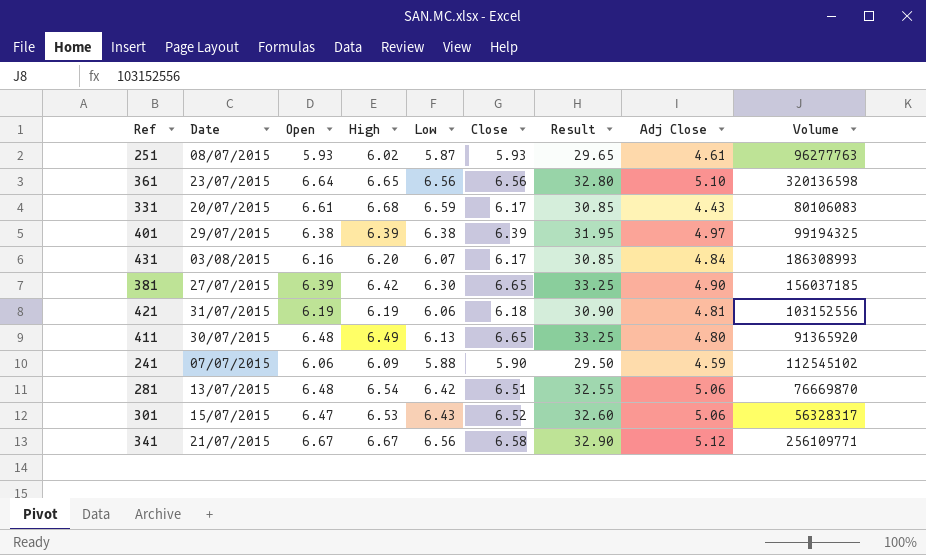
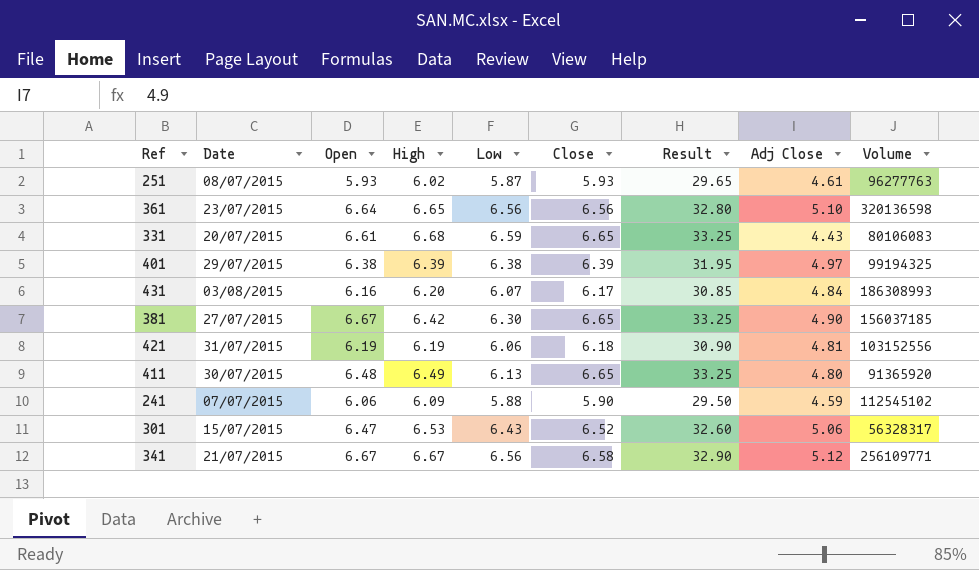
row 281: 13/07/2015 | 6.48 | 6.54 | 6.42 | 6.51 | 32.55 | 5.06 | 76669870 -> none
331 | Close: 6.17 -> 6.65
331 | Result: 30.85 -> 33.25
381 | Open: 6.39 -> 6.67

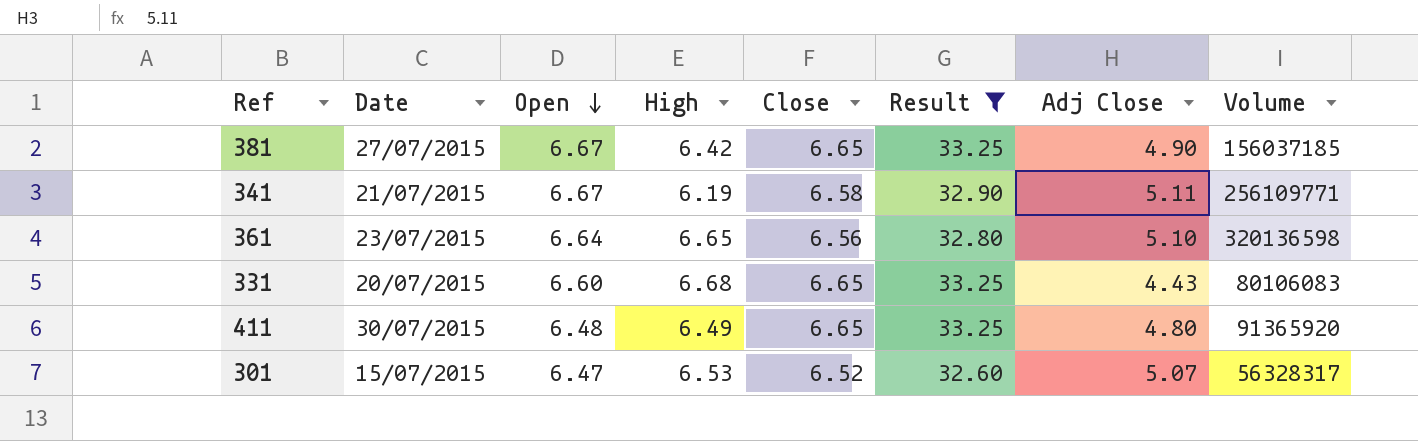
filter: none -> Result >= 32.60
row order: none -> Open descending
column Low | position: 5 -> none
341 | High: 6.67 -> 6.19
341 | Adj Close: 5.12 -> 5.11
331 | Open: 6.61 -> 6.60
301 | Adj Close: 5.06 -> 5.07

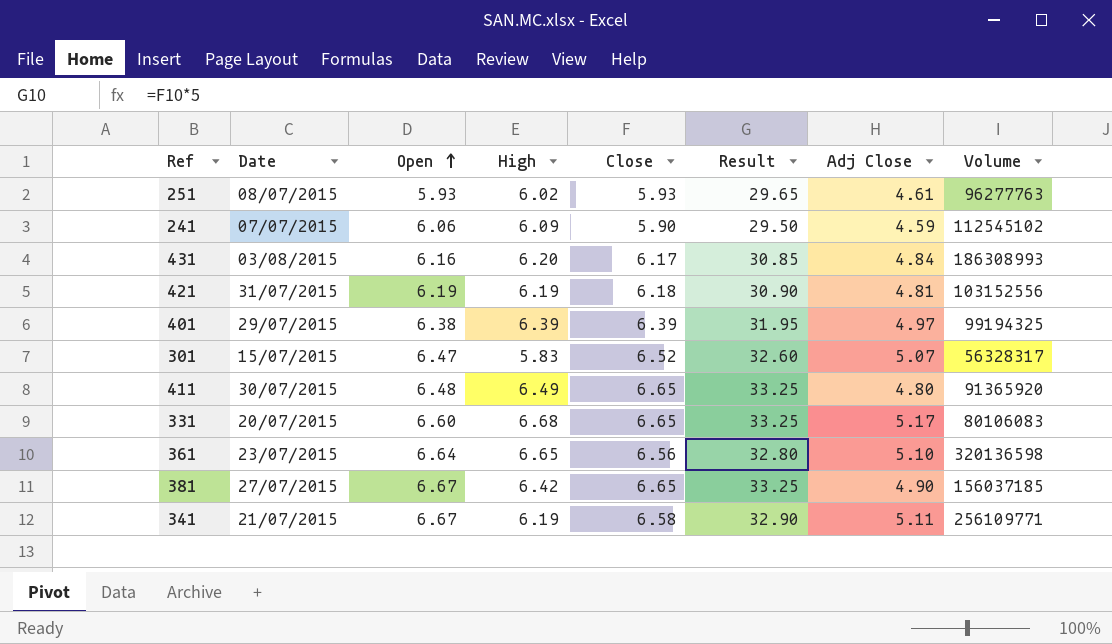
filter: Result >= 32.60 -> none
row order: Open descending -> Open ascending
301 | High: 6.53 -> 5.83
331 | Adj Close: 4.43 -> 5.17

